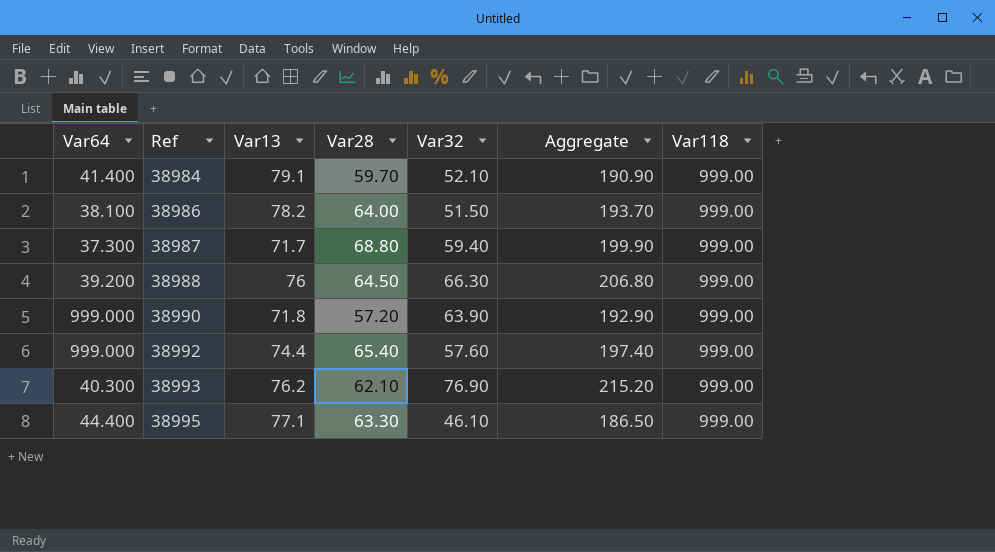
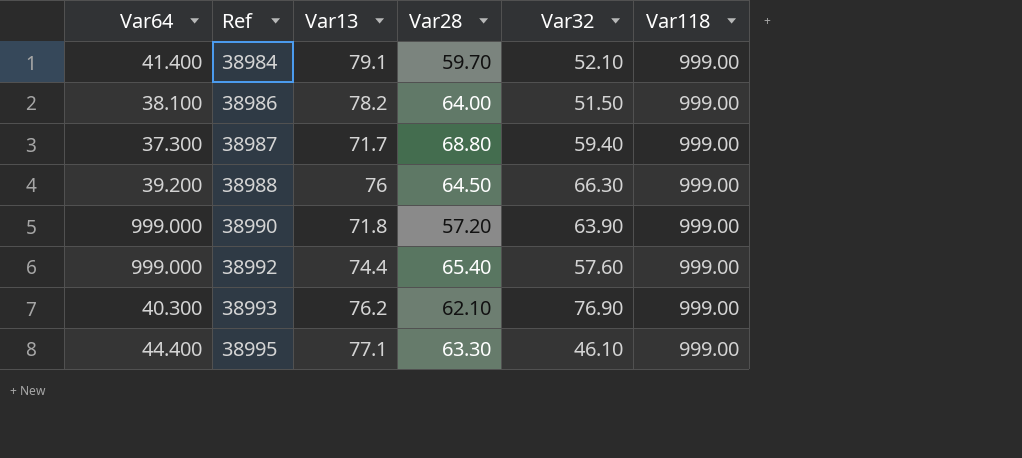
column Aggregate | formula: [Var13] + [Var28] + [Var32] -> none

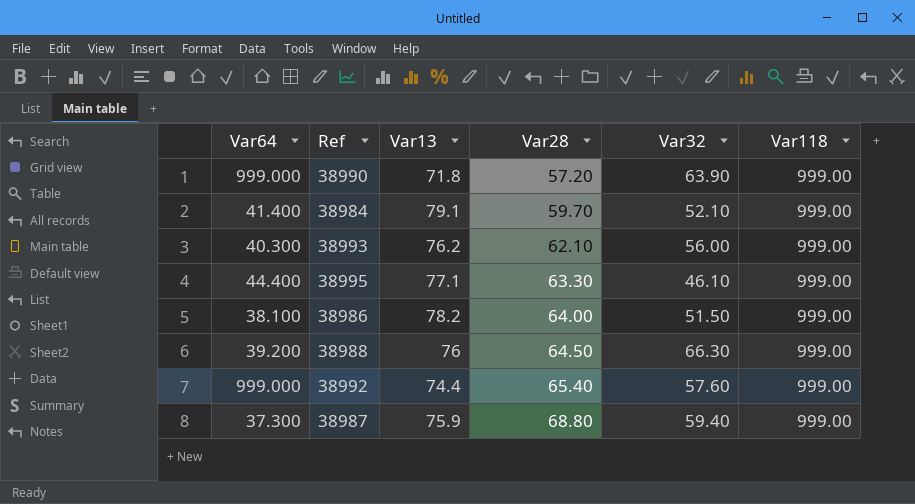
row order: Ref ascending -> Var28 ascending
38993 | Var32: 76.90 -> 56.00
38987 | Var13: 71.7 -> 75.9

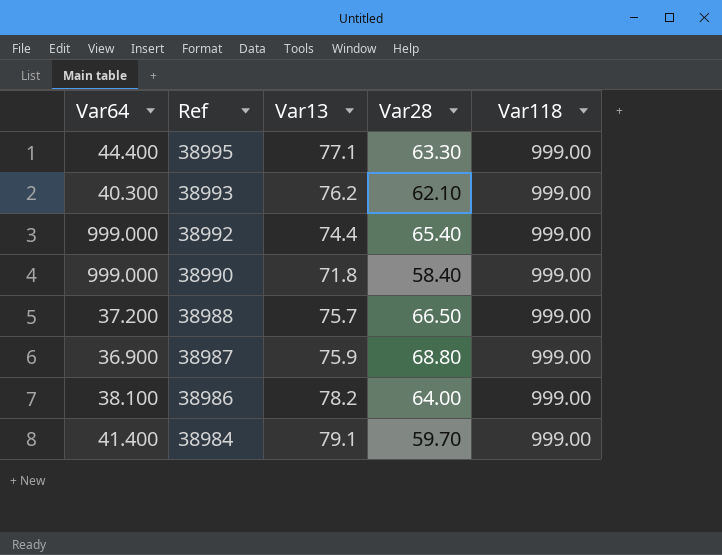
row order: Var28 ascending -> Ref descending
column Var32 | position: 5 -> none
38990 | Var28: 57.20 -> 58.40
38988 | Var64: 39.200 -> 37.200
38988 | Var13: 76 -> 75.7
38988 | Var28: 64.50 -> 66.50
38987 | Var64: 37.300 -> 36.900

